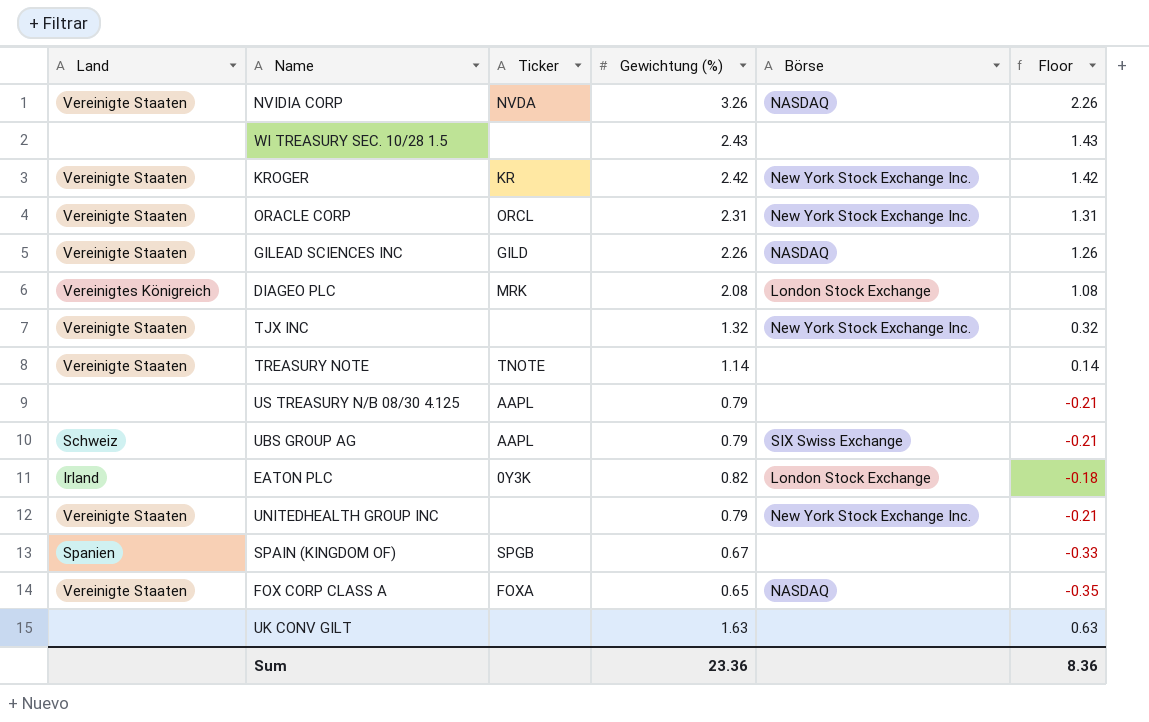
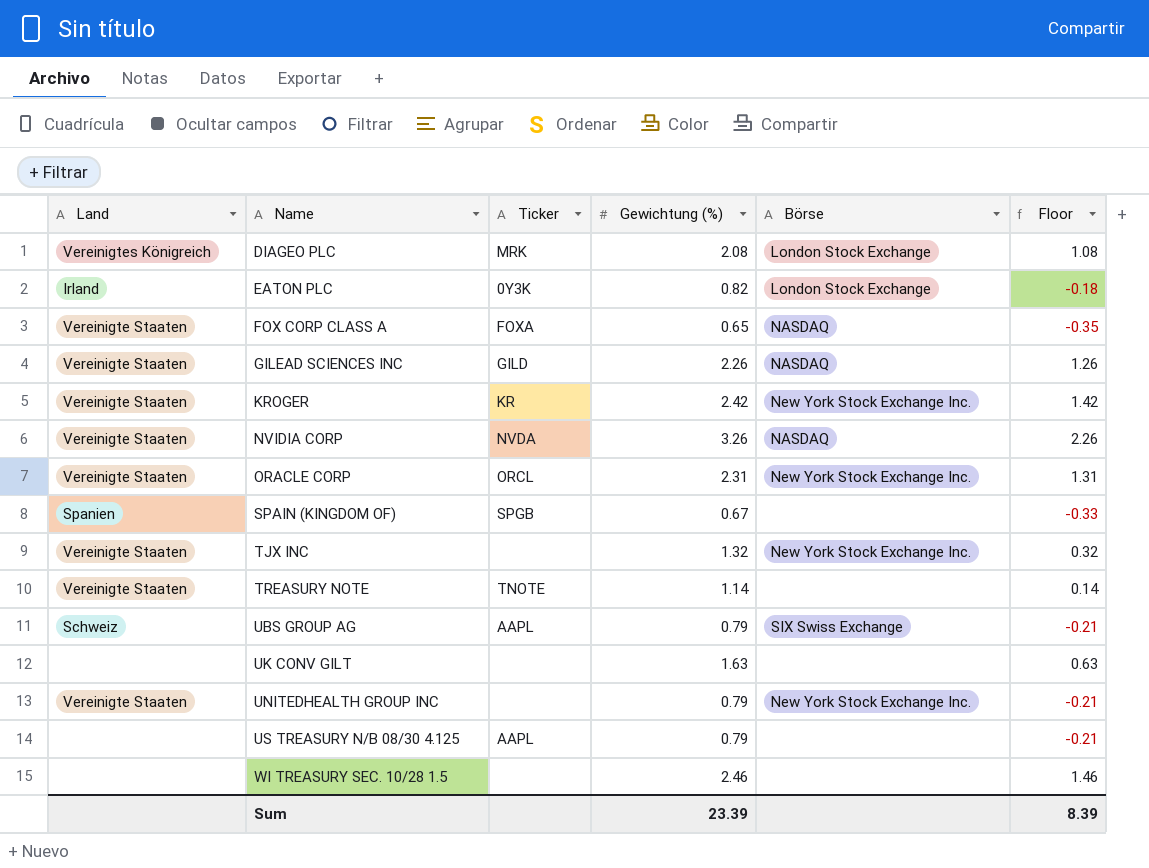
row order: none -> Name ascending
WI TREASURY SEC. 10/28 1.5 | Gewichtung (%): 2.43 -> 2.46
WI TREASURY SEC. 10/28 1.5 | Floor: 1.43 -> 1.46
Sum | Gewichtung (%): 23.36 -> 23.39
Sum | Floor: 8.36 -> 8.39

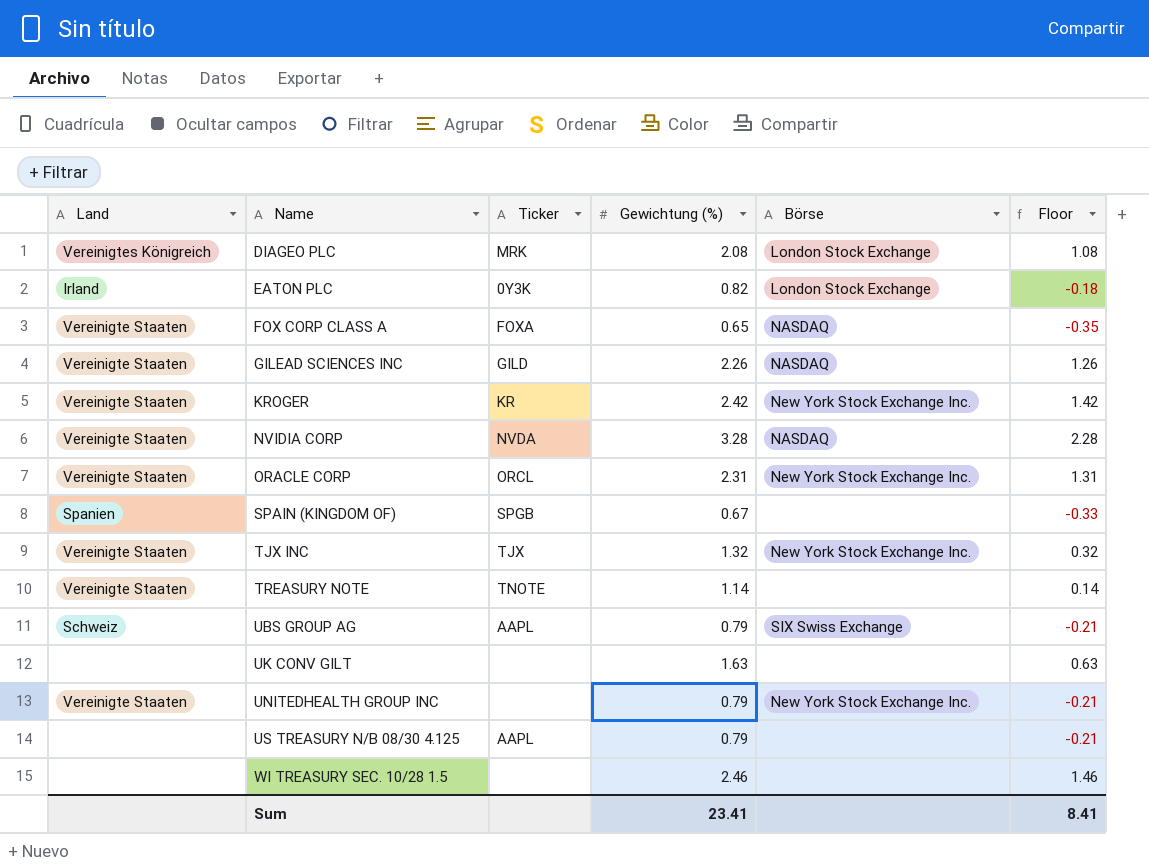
NVIDIA CORP | Gewichtung (%): 3.26 -> 3.28
NVIDIA CORP | Floor: 2.26 -> 2.28
TJX INC | Ticker: none -> TJX
Sum | Gewichtung (%): 23.39 -> 23.41
Sum | Floor: 8.39 -> 8.41

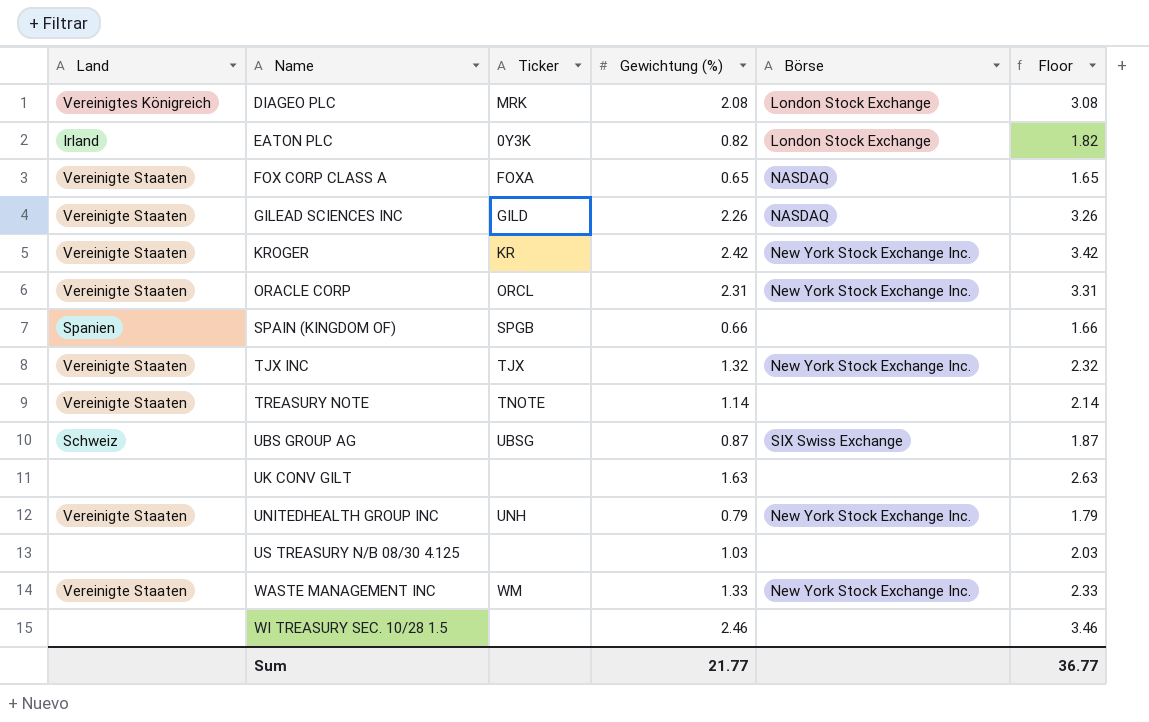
column Floor | formula: [Gewichtung (%)] - 1 -> [Gewichtung (%)] + 1
row NVIDIA CORP: Vereinigte Staaten | NVDA | 3.28 | NASDAQ | 2.28 -> none
SPAIN (KINGDOM OF) | Gewichtung (%): 0.67 -> 0.66
UBS GROUP AG | Ticker: AAPL -> UBSG
UBS GROUP AG | Gewichtung (%): 0.79 -> 0.87
UNITEDHEALTH GROUP INC | Ticker: none -> UNH
US TREASURY N/B 08/30 4.125 | Ticker: AAPL -> none
US TREASURY N/B 08/30 4.125 | Gewichtung (%): 0.79 -> 1.03
row WASTE MANAGEMENT INC: none -> Vereinigte Staaten | WM | 1.33 | New York Stock Exchange Inc. | 2.33
Sum | Gewichtung (%): 23.41 -> 21.77
Sum | Floor: 8.41 -> 36.77

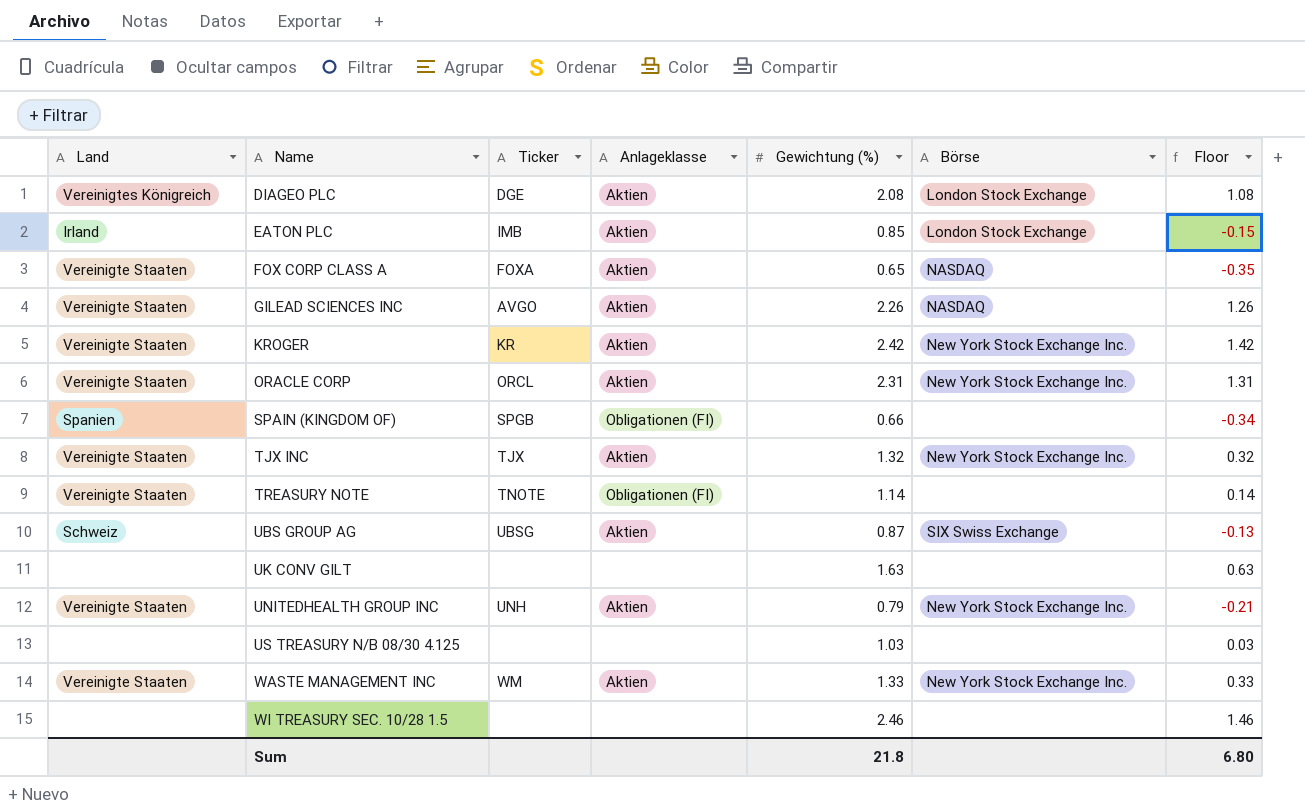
column Anlageklasse | position: none -> 4
column Floor | formula: [Gewichtung (%)] + 1 -> [Gewichtung (%)] - 1
DIAGEO PLC | Ticker: MRK -> DGE
EATON PLC | Ticker: 0Y3K -> IMB
EATON PLC | Gewichtung (%): 0.82 -> 0.85
GILEAD SCIENCES INC | Ticker: GILD -> AVGO
Sum | Gewichtung (%): 21.77 -> 21.8
Sum | Floor: 36.77 -> 6.80

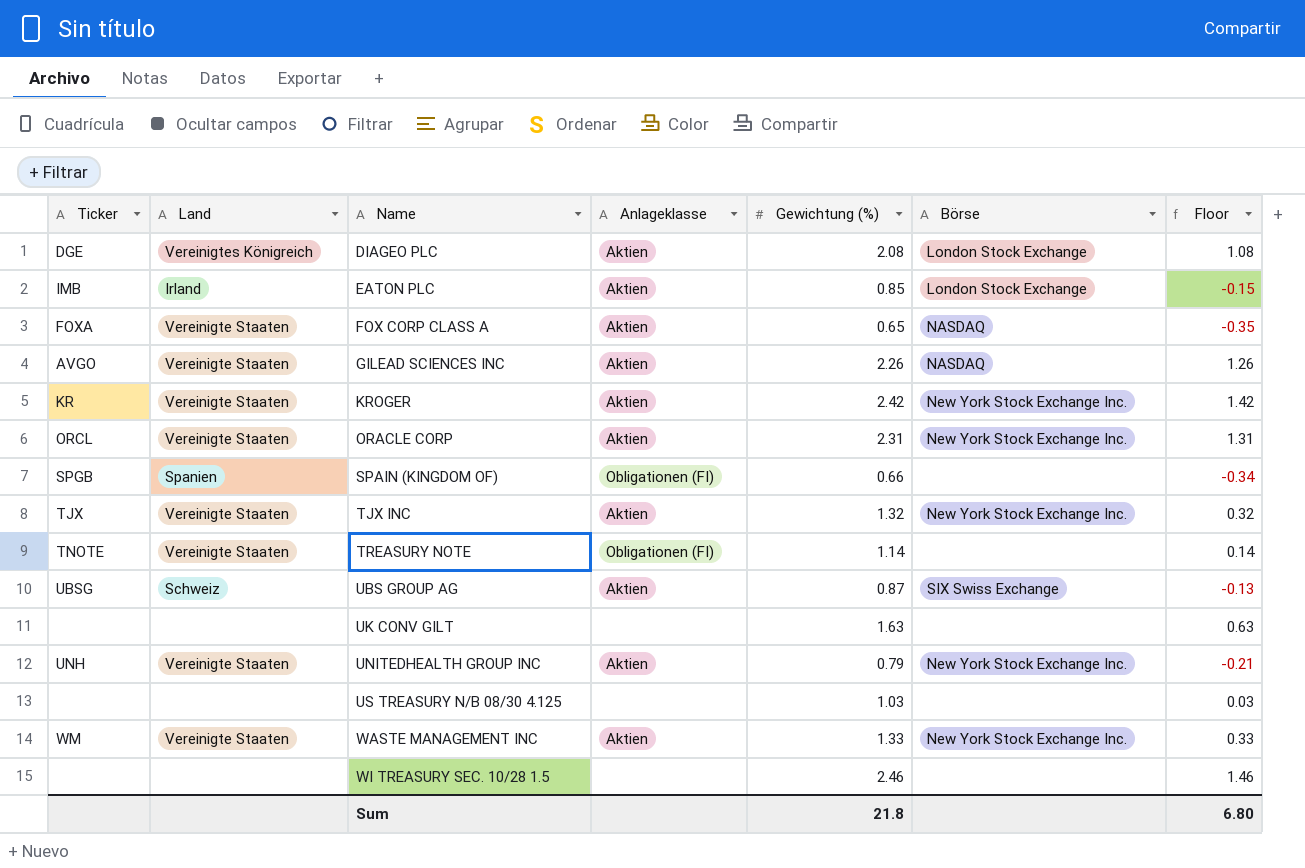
column Ticker | position: 3 -> 1

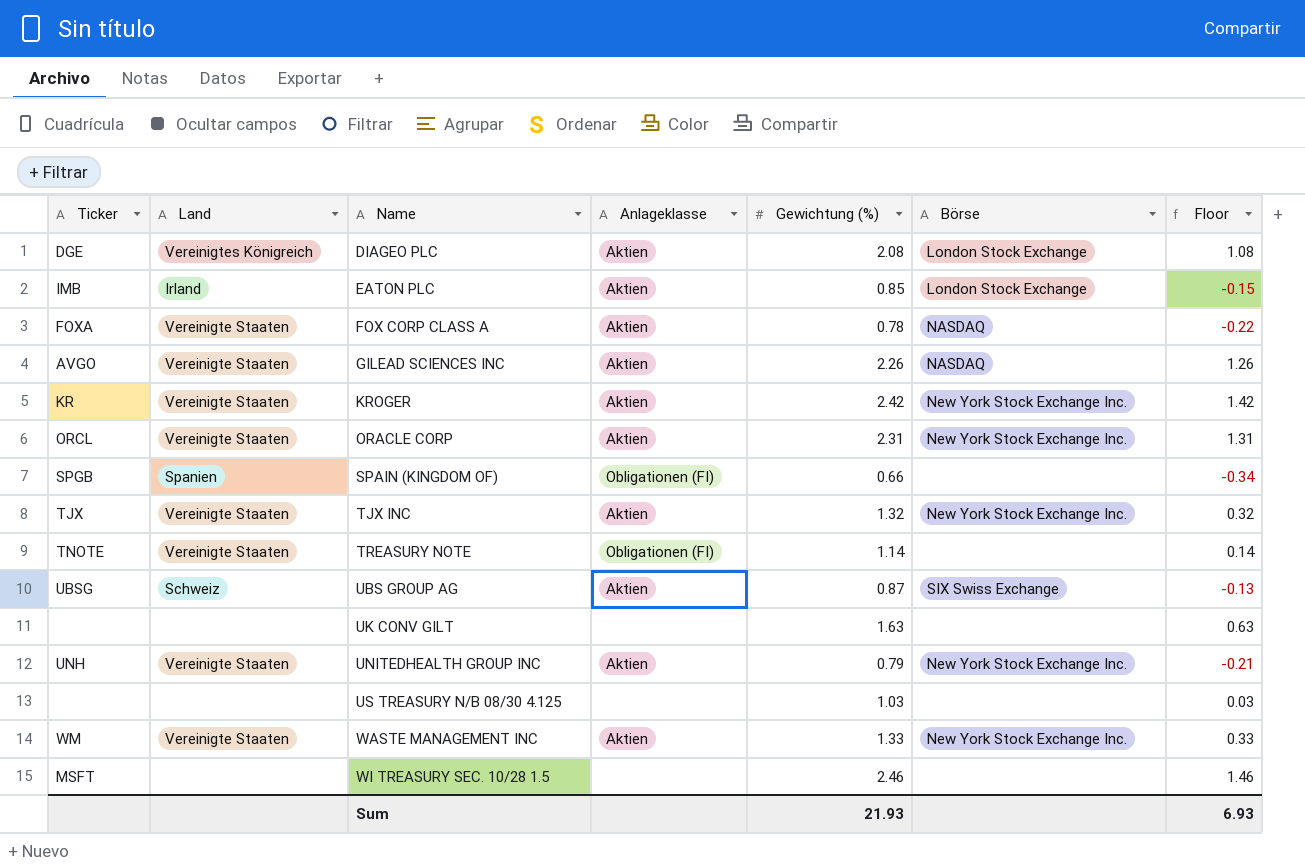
FOX CORP CLASS A | Gewichtung (%): 0.65 -> 0.78
FOX CORP CLASS A | Floor: -0.35 -> -0.22
WI TREASURY SEC. 10/28 1.5 | Ticker: none -> MSFT
Sum | Gewichtung (%): 21.8 -> 21.93
Sum | Floor: 6.80 -> 6.93

